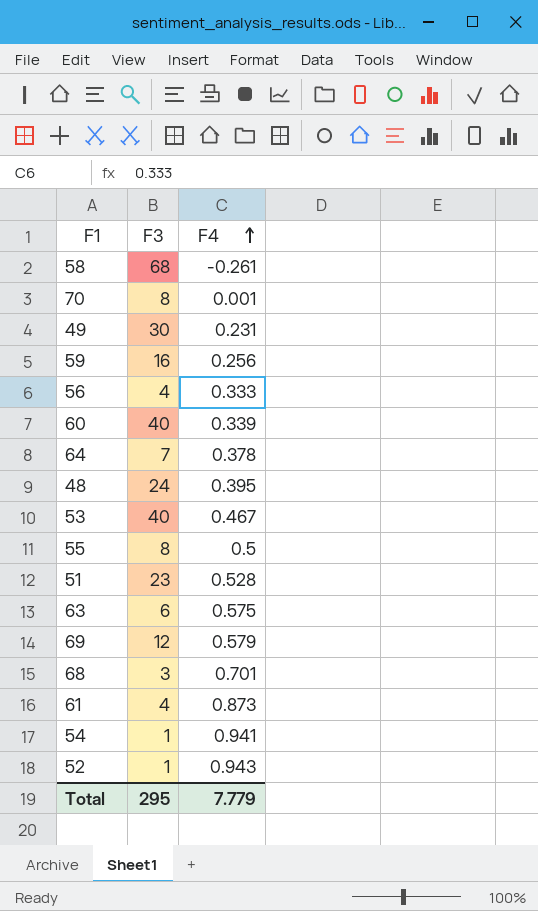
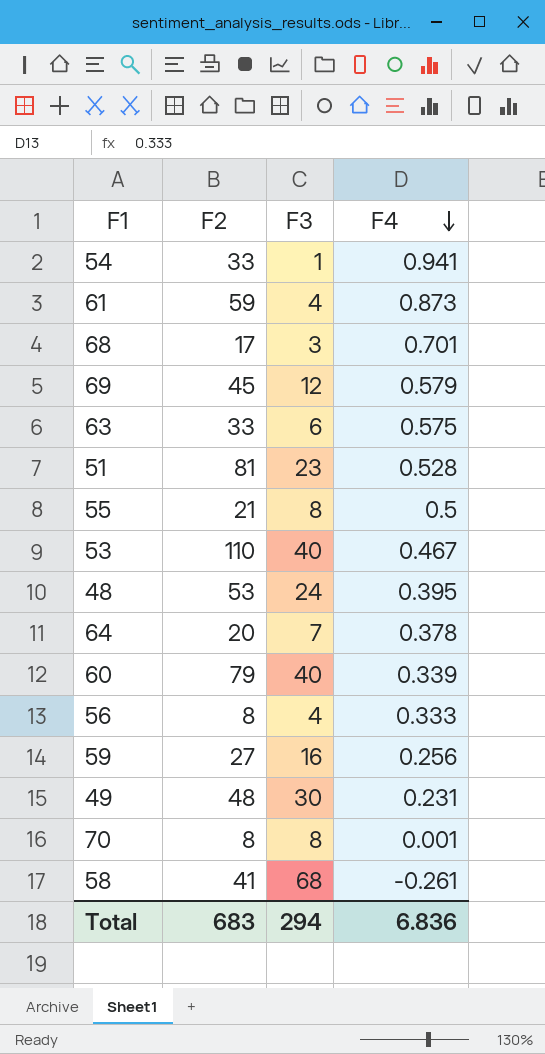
row order: F4 ascending -> F4 descending
column F2 | position: none -> 2
row 52: 1 | 0.943 -> none
Total | F3: 295 -> 294
Total | F4: 7.779 -> 6.836

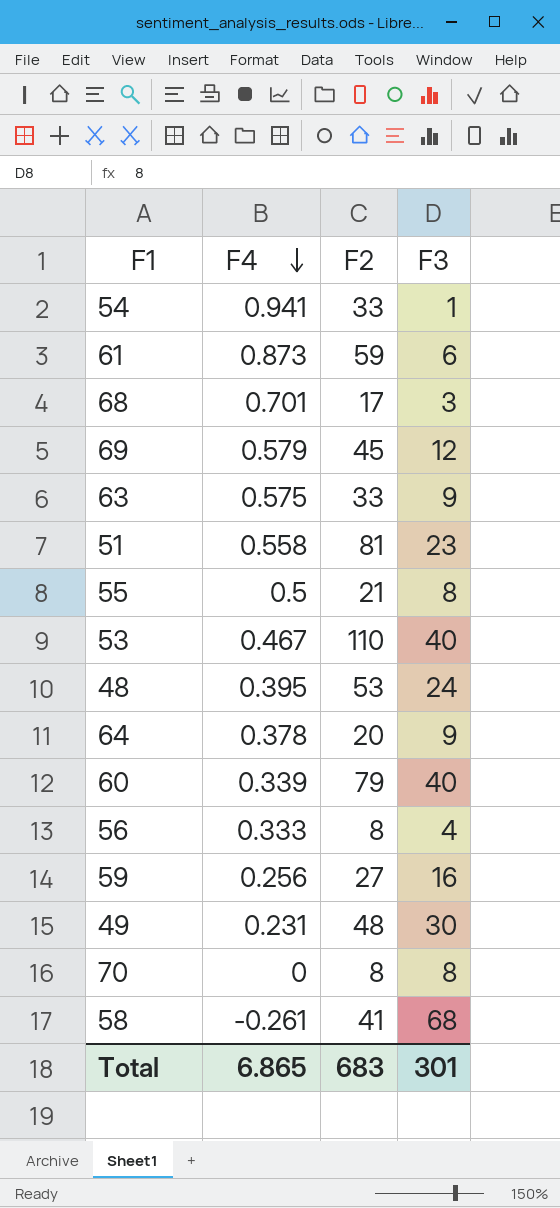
column F4 | position: 4 -> 2
61 | F3: 4 -> 6
63 | F3: 6 -> 9
51 | F4: 0.528 -> 0.558
64 | F3: 7 -> 9
70 | F4: 0.001 -> 0
Total | F4: 6.836 -> 6.865
Total | F3: 294 -> 301

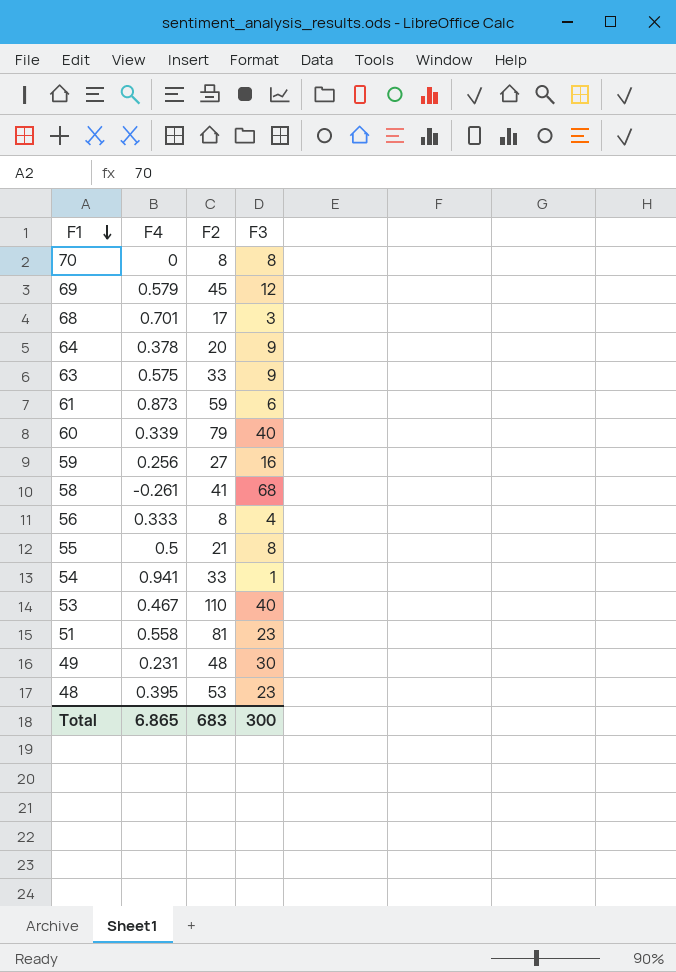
row order: F4 descending -> F1 descending
48 | F3: 24 -> 23
Total | F3: 301 -> 300

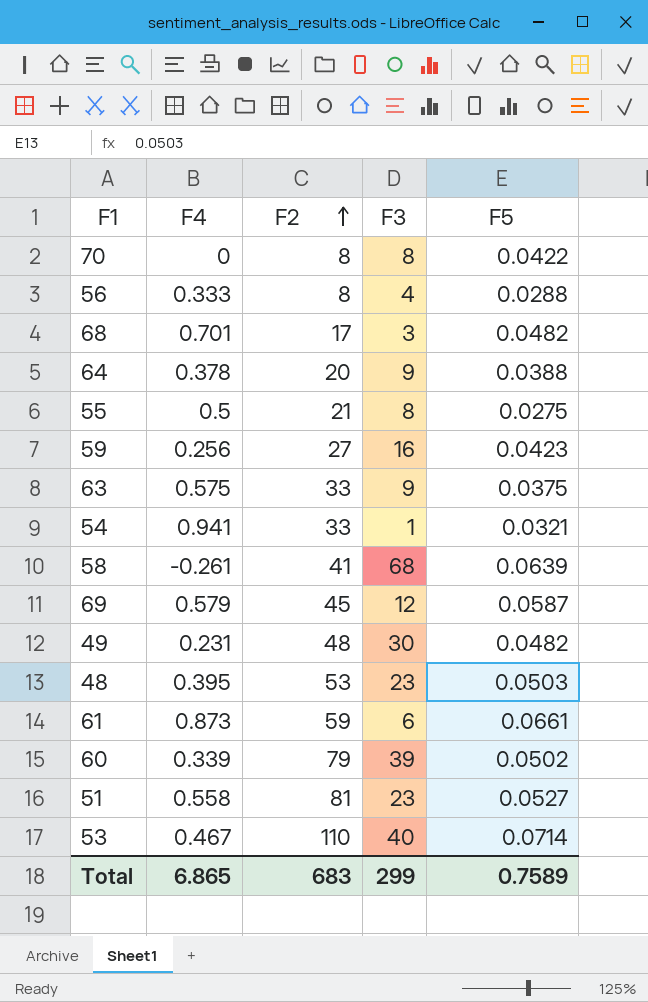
row order: F1 descending -> F2 ascending
column F5 | position: none -> 5
60 | F3: 40 -> 39
Total | F3: 300 -> 299

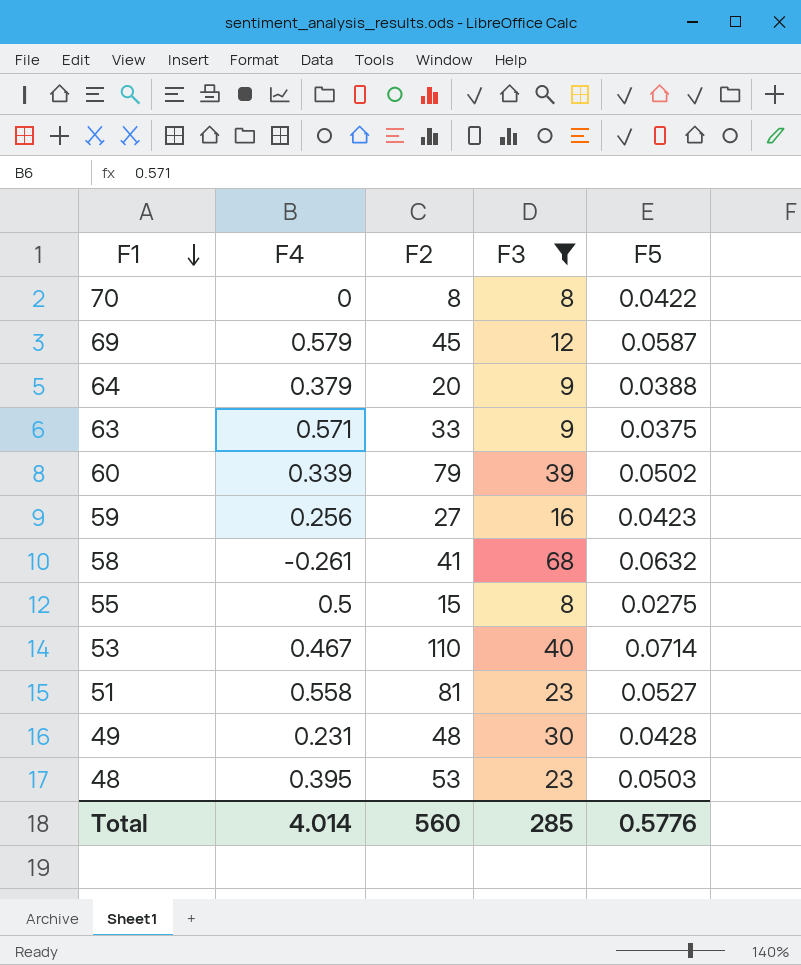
filter: none -> F3 >= 8
row order: F2 ascending -> F1 descending
64 | F4: 0.378 -> 0.379
63 | F4: 0.575 -> 0.571
58 | F5: 0.0639 -> 0.0632
55 | F2: 21 -> 15
49 | F5: 0.0482 -> 0.0428
Total | F4: 6.865 -> 4.014
Total | F2: 683 -> 560
Total | F3: 299 -> 285
Total | F5: 0.7589 -> 0.5776

